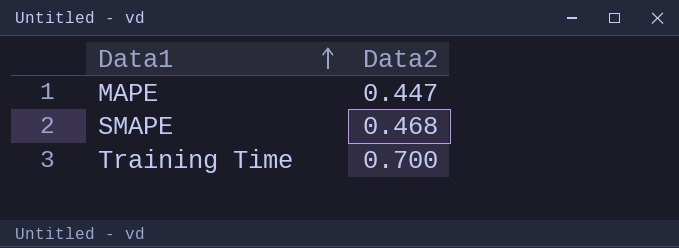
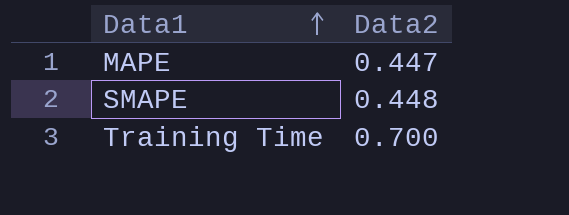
SMAPE | Data2: 0.468 -> 0.448

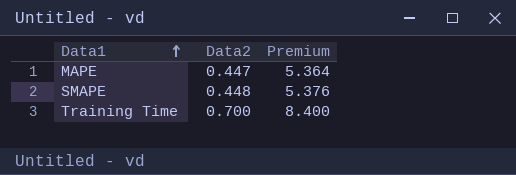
column Premium | formula: none -> [Data2] * 12

